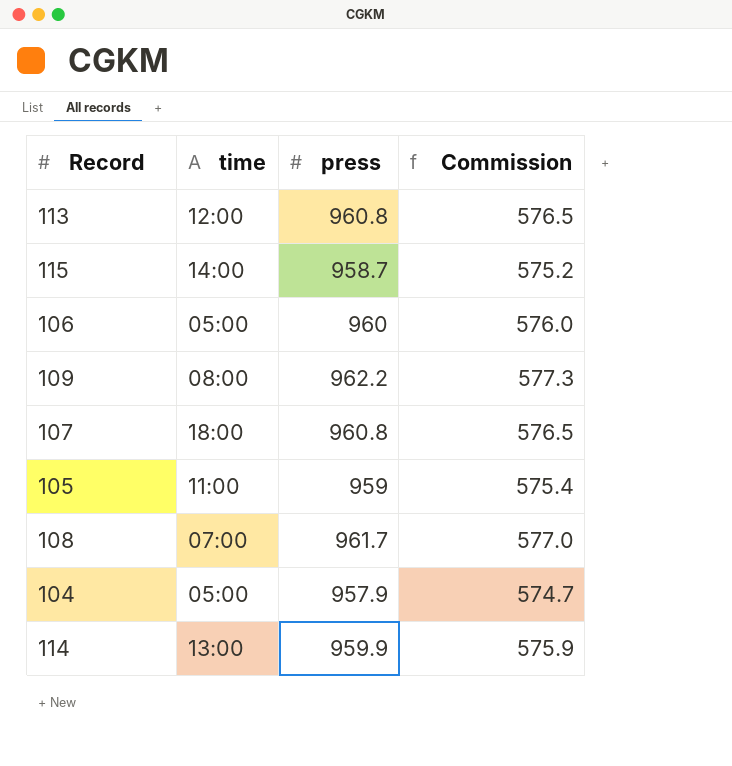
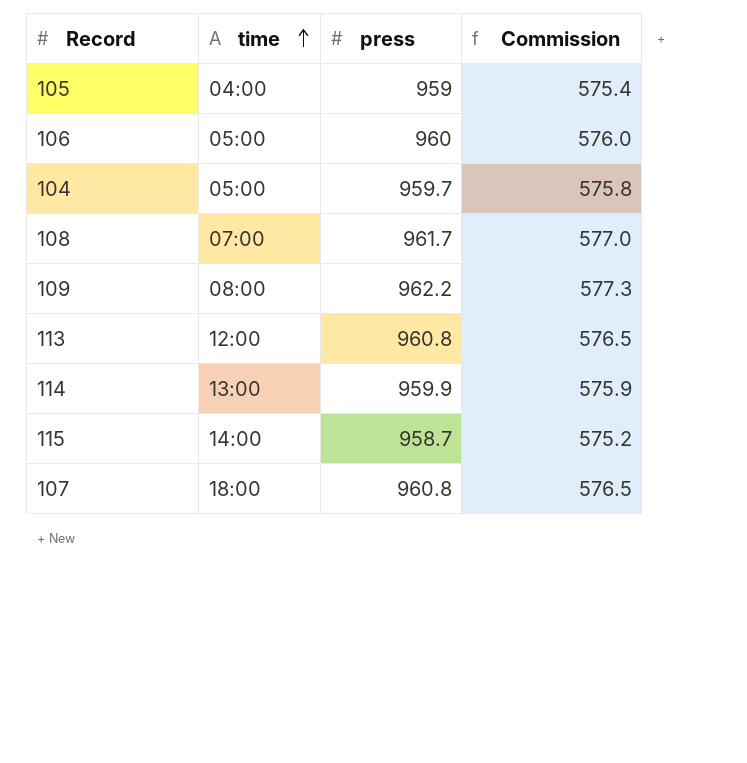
row order: none -> time ascending
105 | time: 11:00 -> 04:00
104 | press: 957.9 -> 959.7
104 | Commission: 574.7 -> 575.8

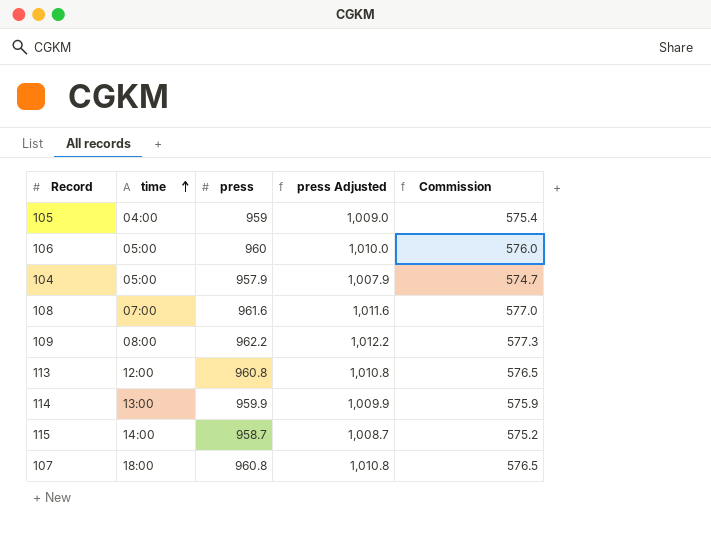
column press Adjusted | formula: none -> [press] + 50
104 | press: 959.7 -> 957.9
104 | Commission: 575.8 -> 574.7
108 | press: 961.7 -> 961.6

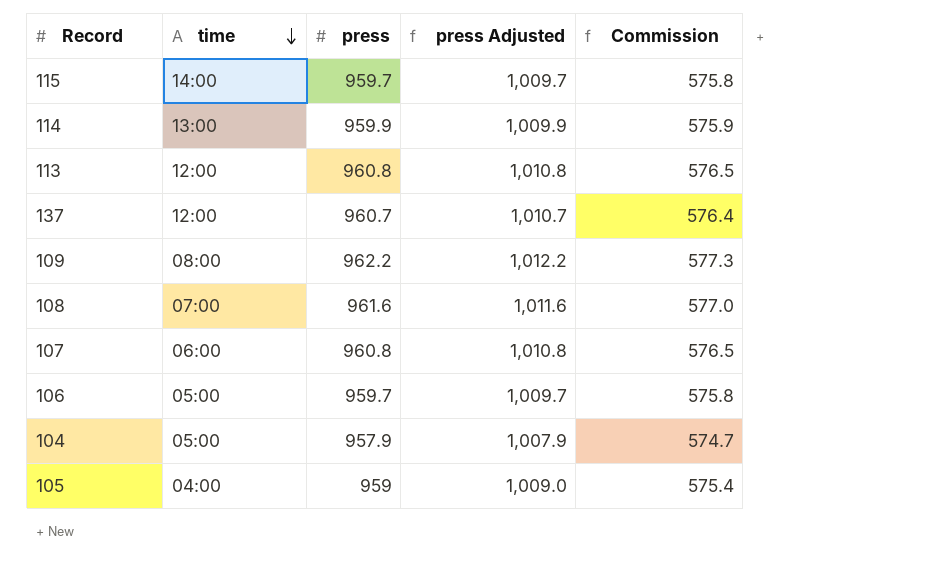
row order: time ascending -> time descending
115 | press: 958.7 -> 959.7
115 | press Adjusted: 1,008.7 -> 1,009.7
115 | Commission: 575.2 -> 575.8
row 137: none -> 12:00 | 960.7 | 1,010.7 | 576.4
107 | time: 18:00 -> 06:00
106 | press: 960 -> 959.7
106 | press Adjusted: 1,010.0 -> 1,009.7
106 | Commission: 576.0 -> 575.8

